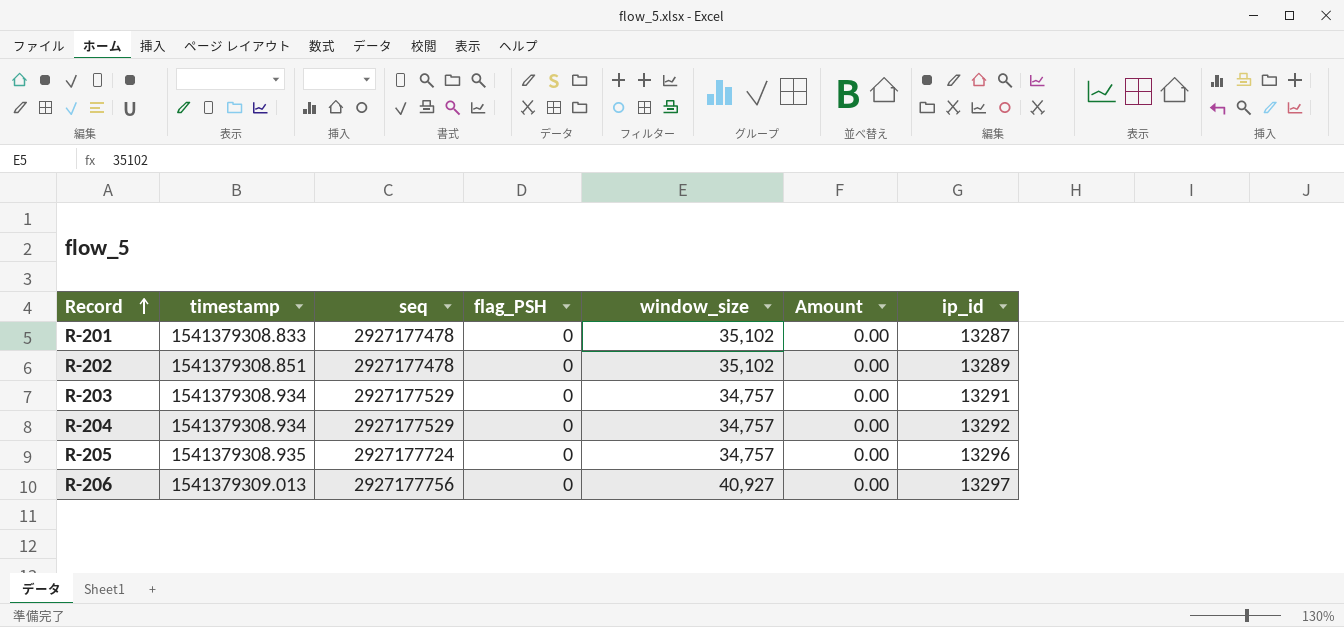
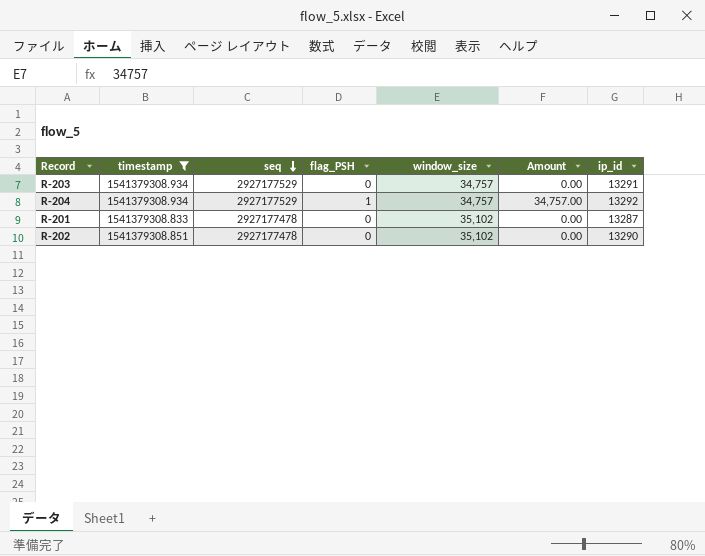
filter: none -> timestamp <= 1541379308.934
row order: Record ascending -> seq descending
R-204 | flag_PSH: 0 -> 1
R-204 | Amount: 0.00 -> 34,757.00
R-202 | ip_id: 13289 -> 13290

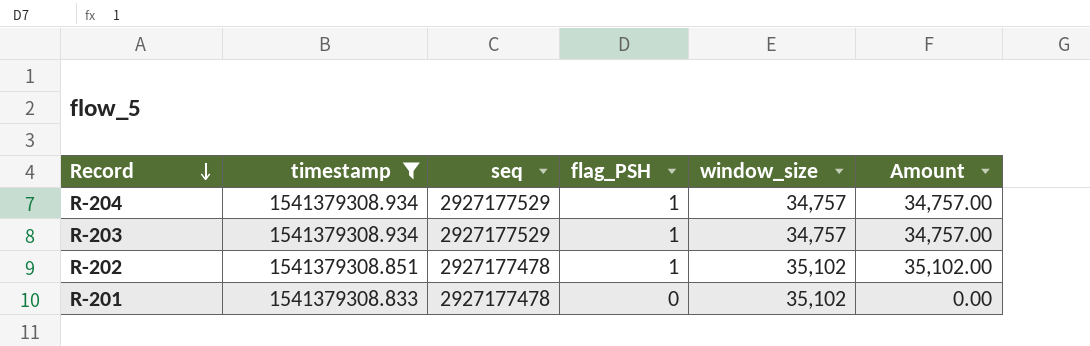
row order: seq descending -> Record descending
column ip_id | position: 7 -> none
R-203 | flag_PSH: 0 -> 1
R-203 | Amount: 0.00 -> 34,757.00
R-202 | flag_PSH: 0 -> 1
R-202 | Amount: 0.00 -> 35,102.00

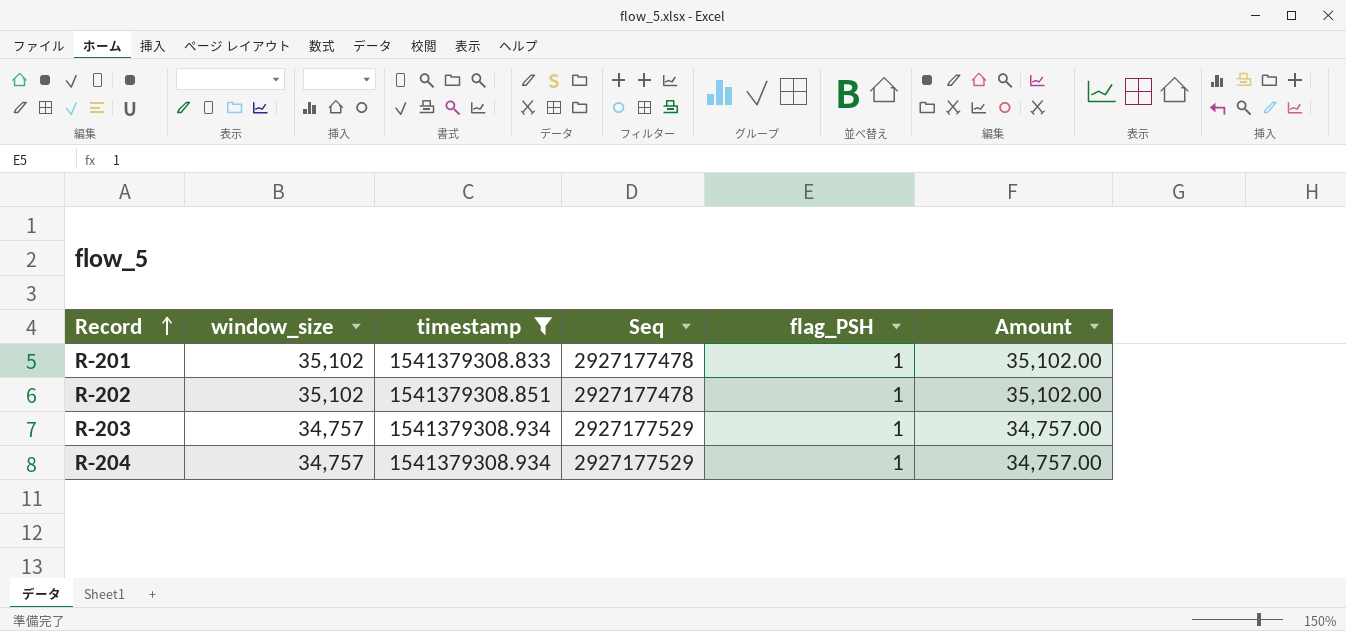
row order: Record descending -> Record ascending
column window_size | position: 5 -> 2
column name: seq -> Seq
R-201 | flag_PSH: 0 -> 1
R-201 | Amount: 0.00 -> 35,102.00

